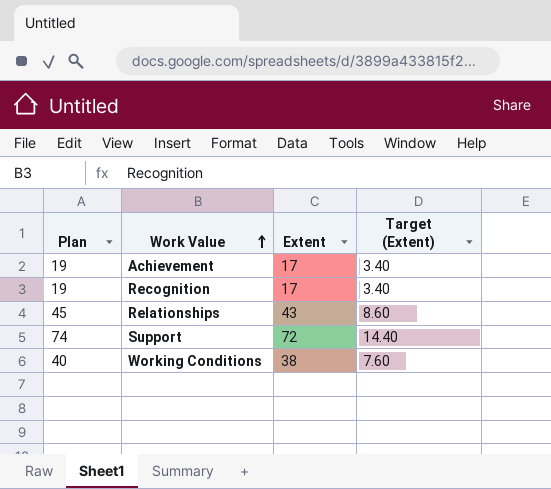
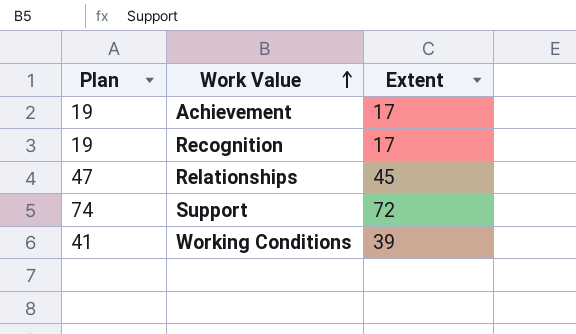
column Target (Extent) | formula: [Extent] * 0.2 -> none
Relationships | Plan: 45 -> 47
Relationships | Extent: 43 -> 45
Working Conditions | Plan: 40 -> 41
Working Conditions | Extent: 38 -> 39

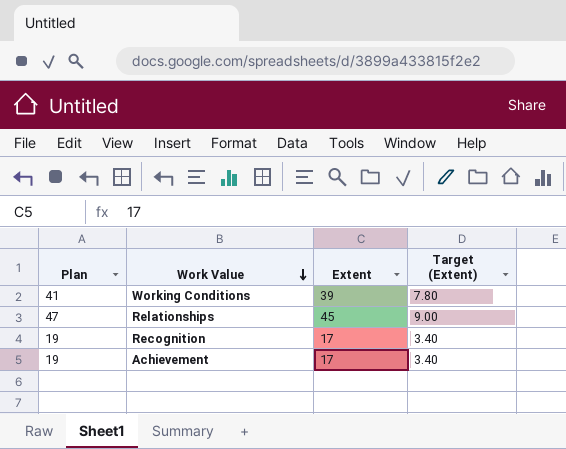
row order: Work Value ascending -> Work Value descending
column Target (Extent) | formula: none -> [Extent] * 0.2
row Support: 74 | 72 -> none

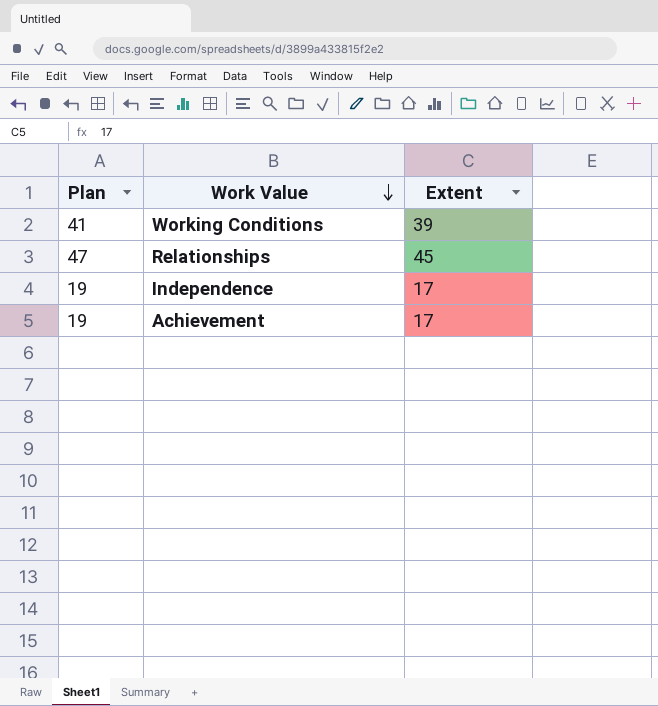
column Target (Extent) | formula: [Extent] * 0.2 -> none
row Recognition: 19 | 17 | 3.40 -> none
row Independence: none -> 19 | 17

